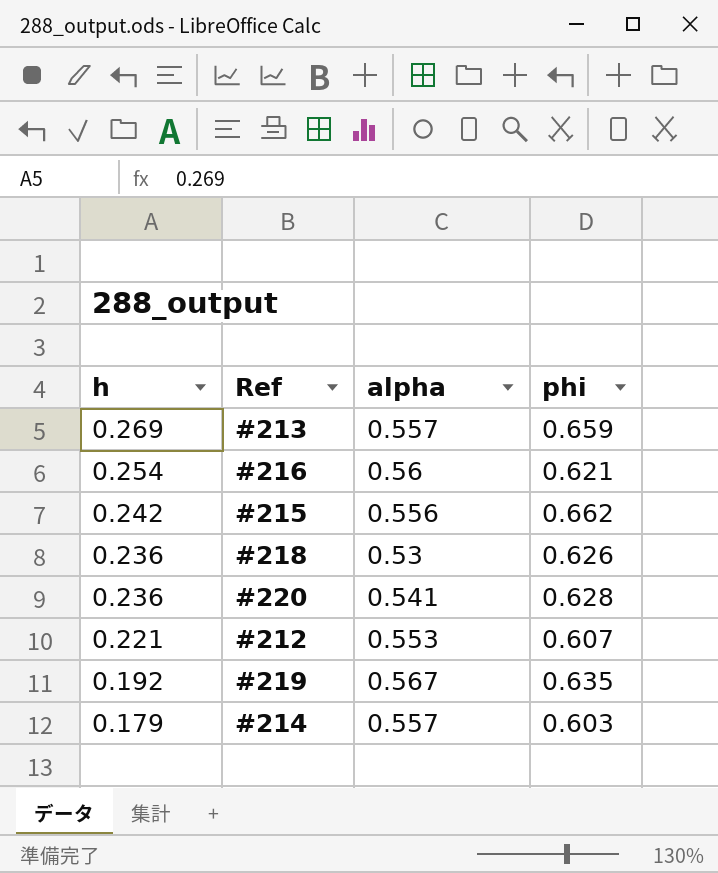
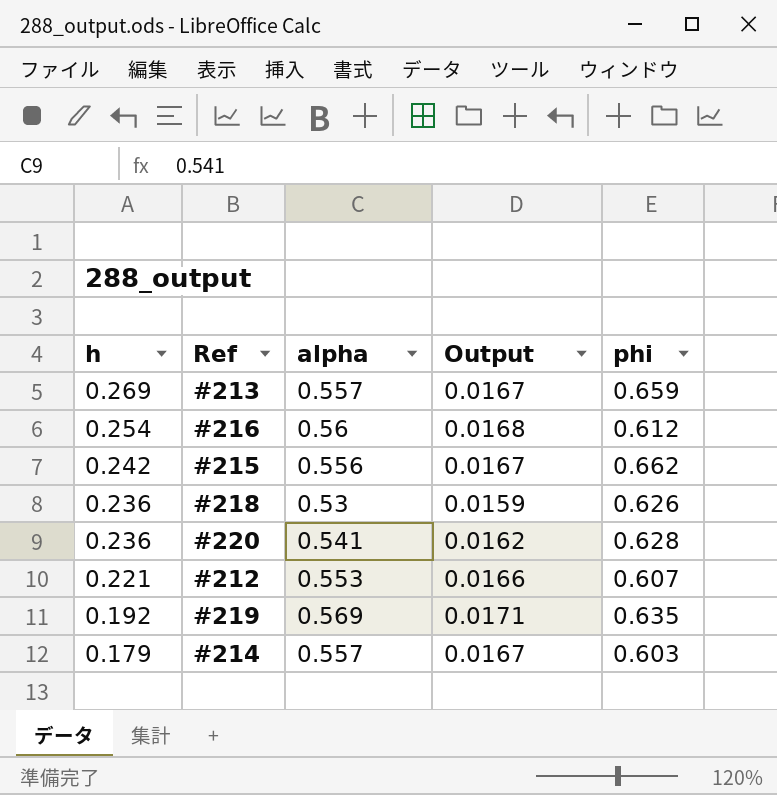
column Output | formula: none -> [alpha] * 0.03
#216 | phi: 0.621 -> 0.612
#219 | alpha: 0.567 -> 0.569

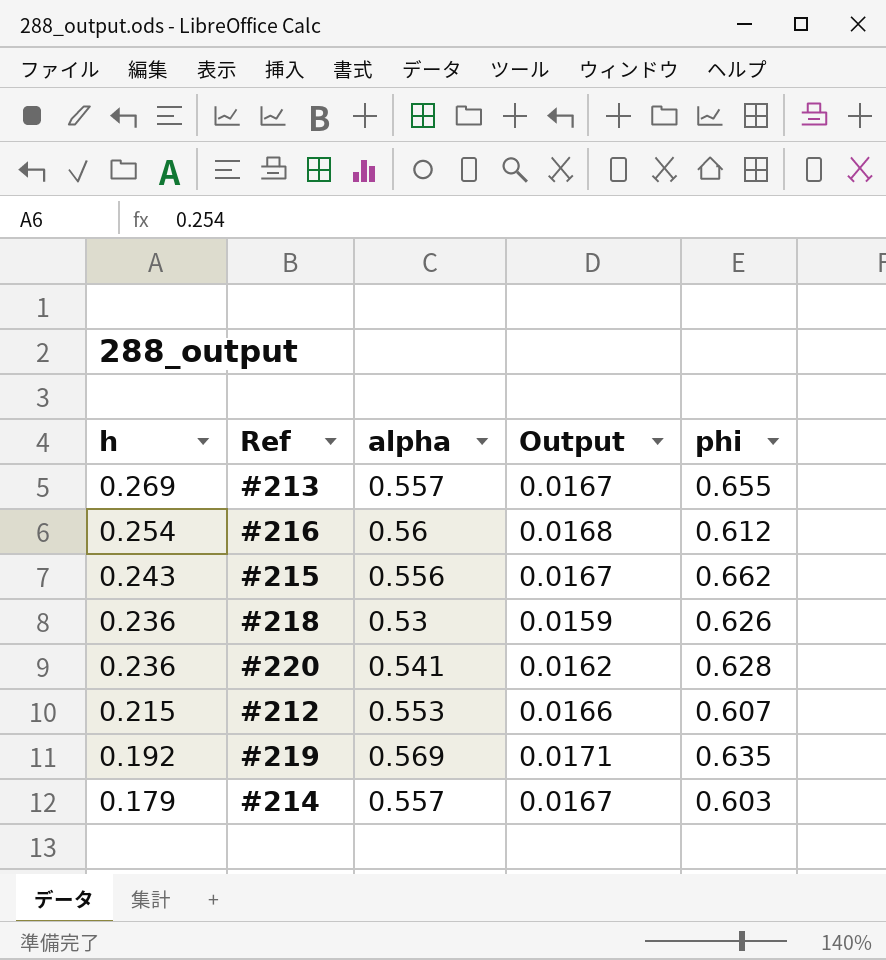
#213 | phi: 0.659 -> 0.655
#215 | h: 0.242 -> 0.243
#212 | h: 0.221 -> 0.215

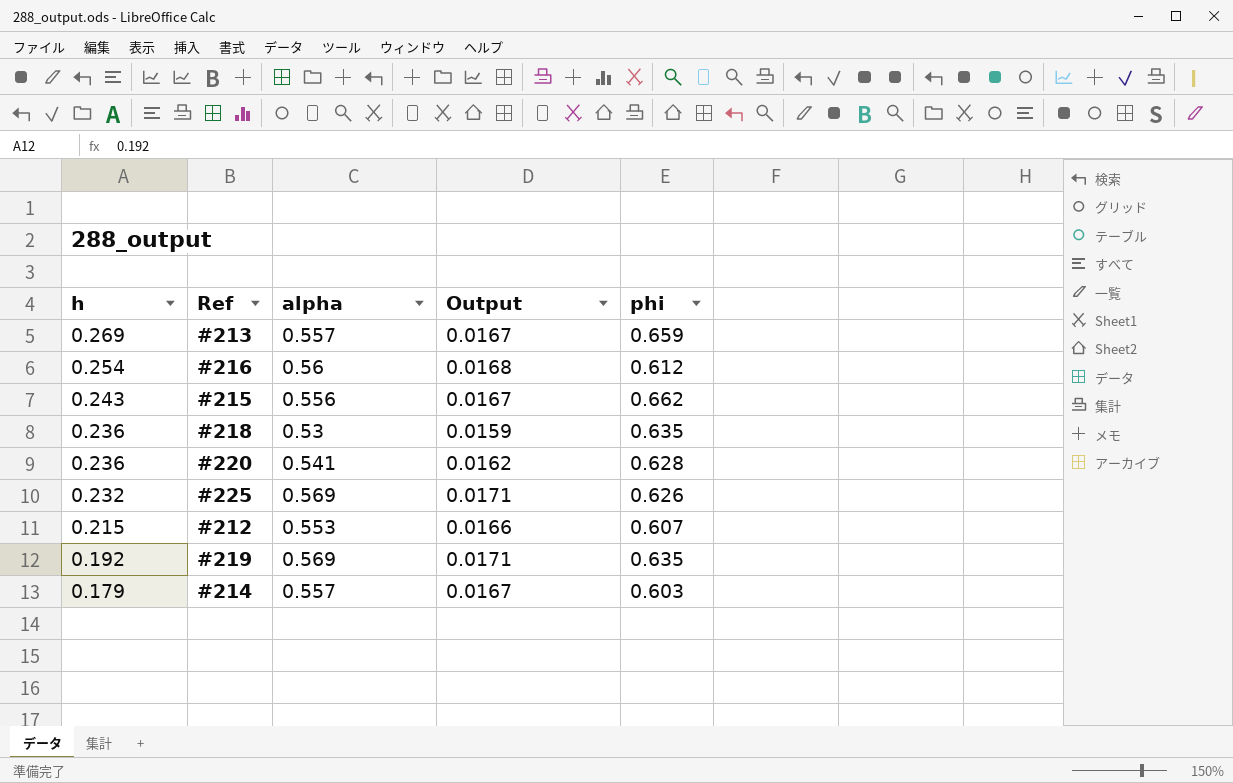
#213 | phi: 0.655 -> 0.659
#218 | phi: 0.626 -> 0.635
row #225: none -> 0.232 | 0.569 | 0.0171 | 0.626

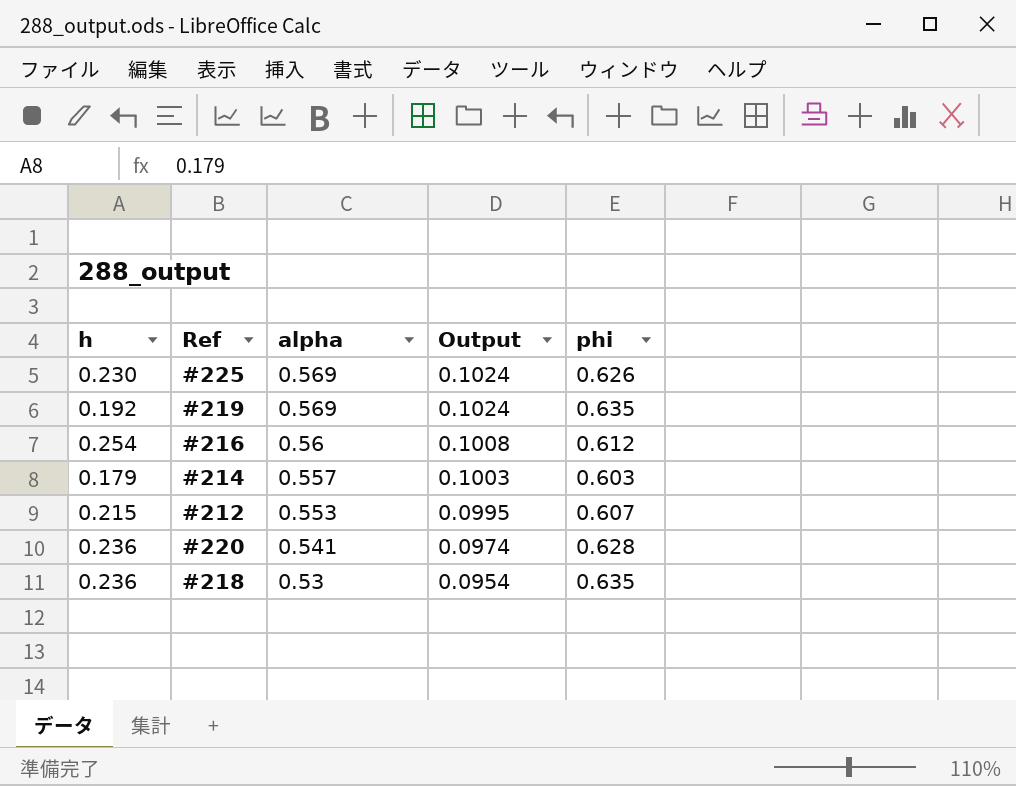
row order: h descending -> alpha descending
column Output | formula: [alpha] * 0.03 -> [alpha] * 0.18
row #213: 0.269 | 0.557 | 0.0167 | 0.659 -> none
row #215: 0.243 | 0.556 | 0.0167 | 0.662 -> none
#225 | h: 0.232 -> 0.230

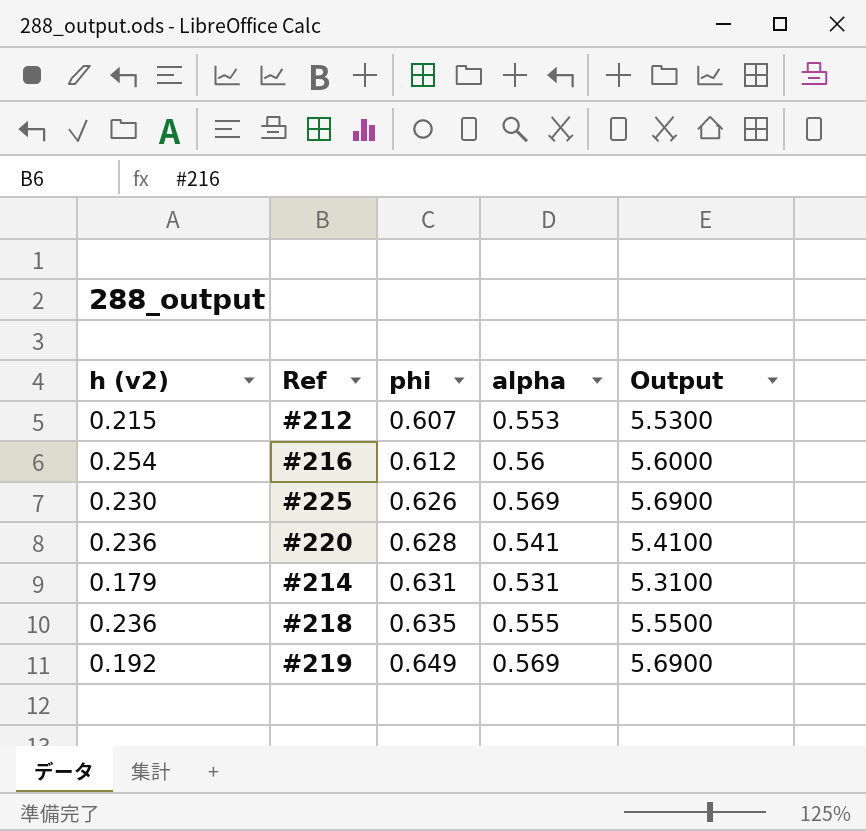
row order: alpha descending -> phi ascending
column name: h -> h (v2)
column phi | position: 5 -> 3
column Output | formula: [alpha] * 0.18 -> [alpha] * 10
#214 | phi: 0.603 -> 0.631
#214 | alpha: 0.557 -> 0.531
#218 | alpha: 0.53 -> 0.555
#219 | phi: 0.635 -> 0.649

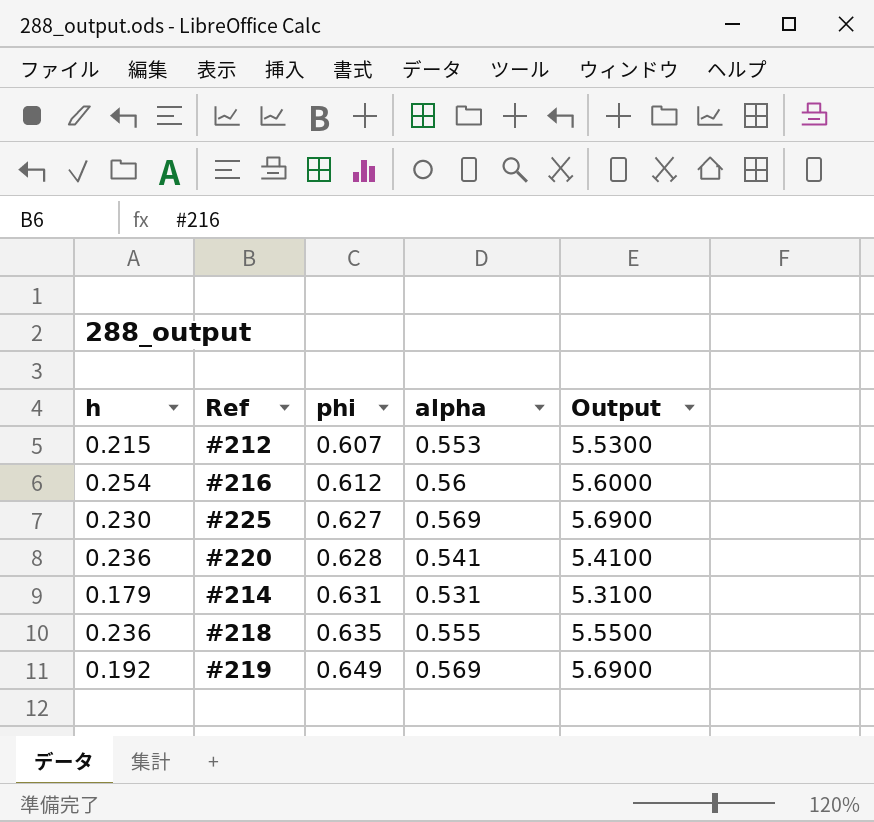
column name: h (v2) -> h
#225 | phi: 0.626 -> 0.627

